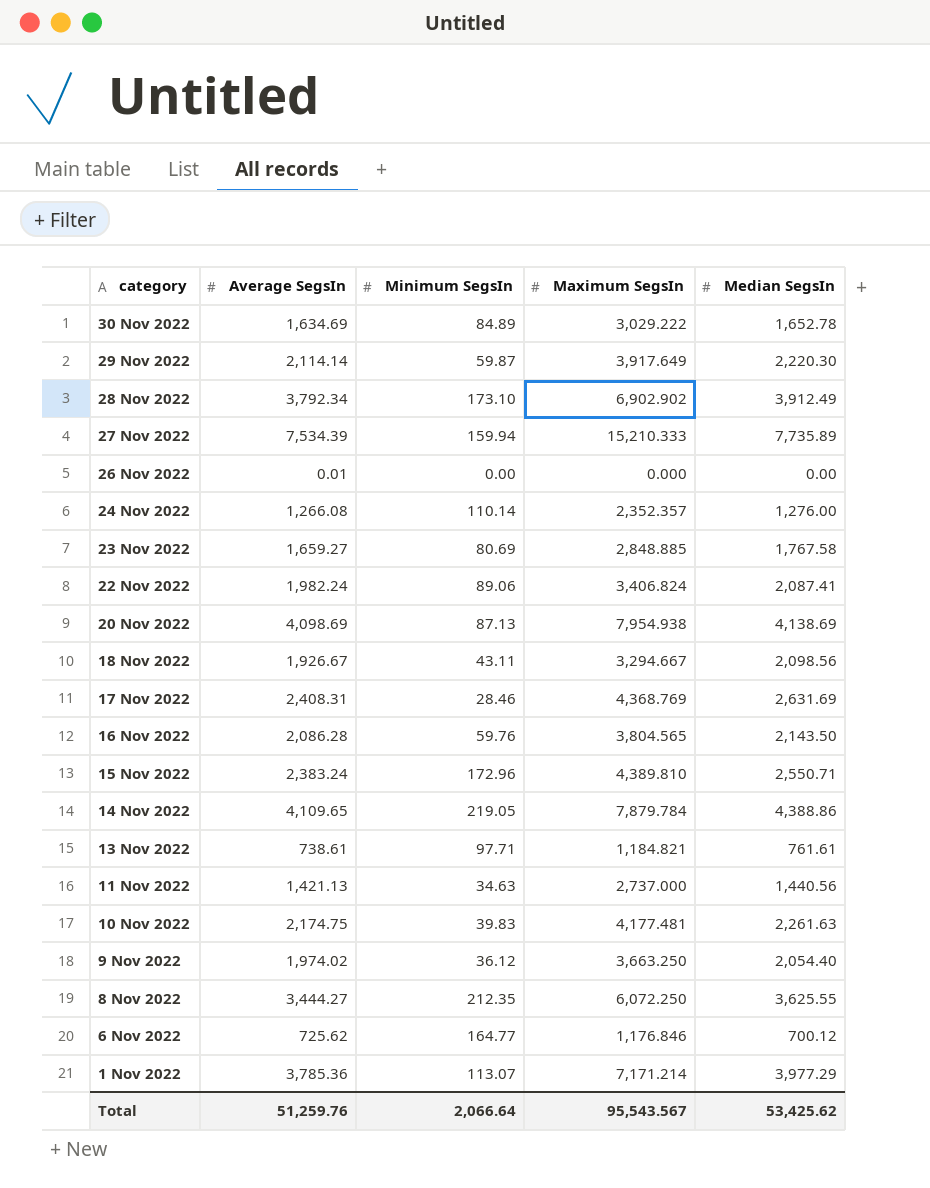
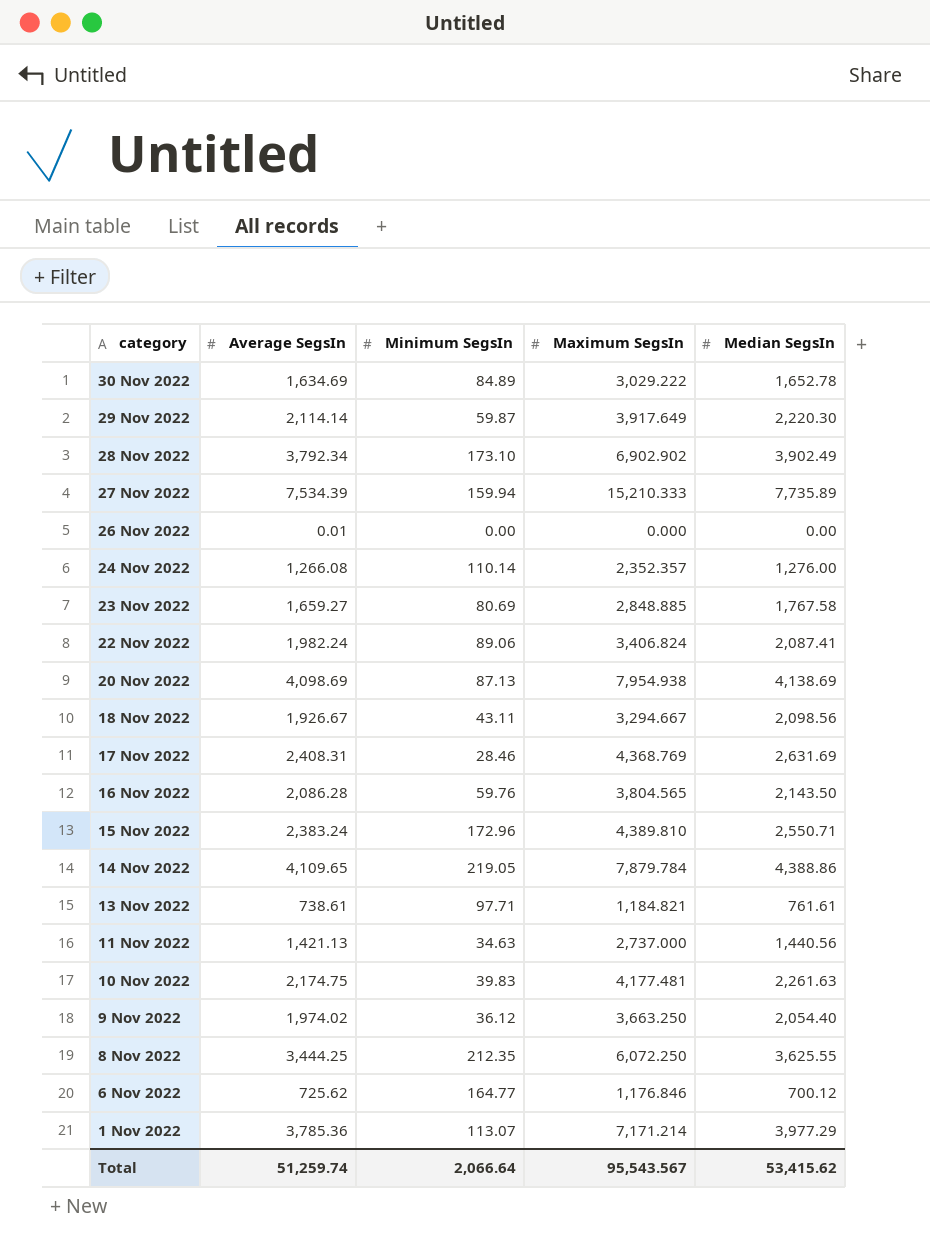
28 Nov 2022 | Median SegsIn: 3,912.49 -> 3,902.49
8 Nov 2022 | Average SegsIn: 3,444.27 -> 3,444.25
Total | Average SegsIn: 51,259.76 -> 51,259.74
Total | Median SegsIn: 53,425.62 -> 53,415.62

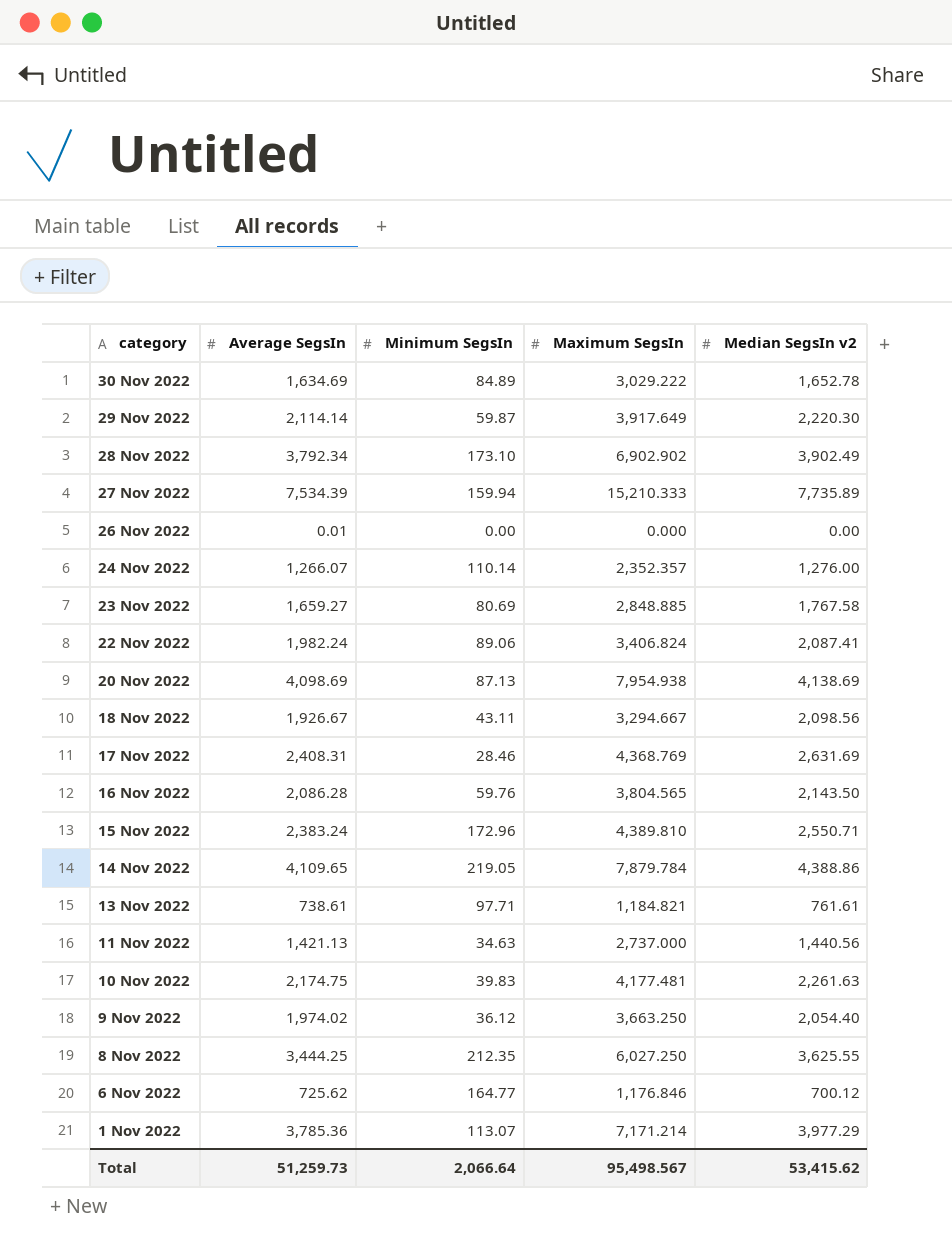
column name: Median SegsIn -> Median SegsIn v2
24 Nov 2022 | Average SegsIn: 1,266.08 -> 1,266.07
8 Nov 2022 | Maximum SegsIn: 6,072.250 -> 6,027.250
Total | Average SegsIn: 51,259.74 -> 51,259.73
Total | Maximum SegsIn: 95,543.567 -> 95,498.567

